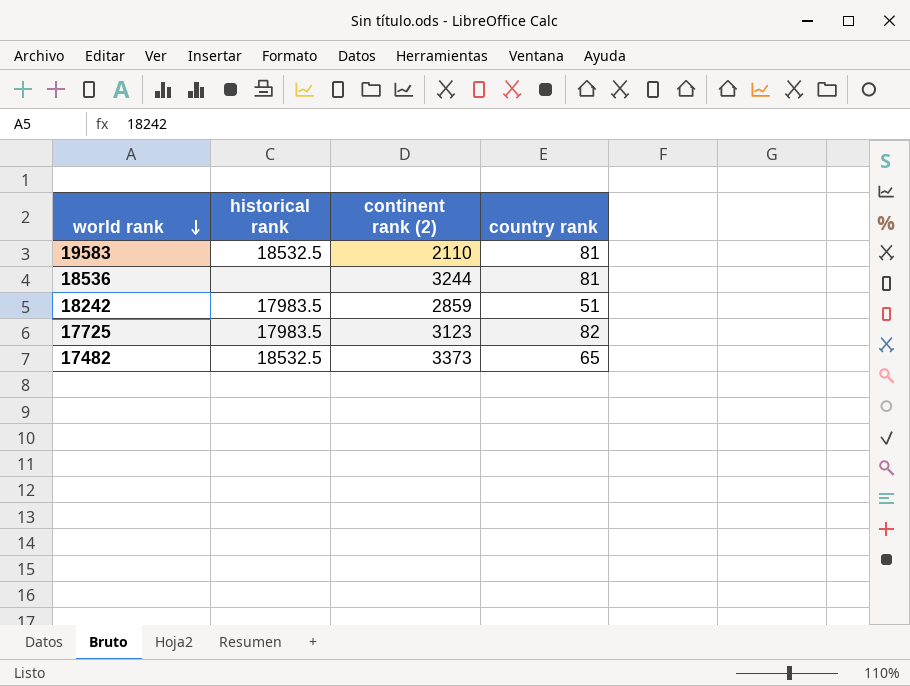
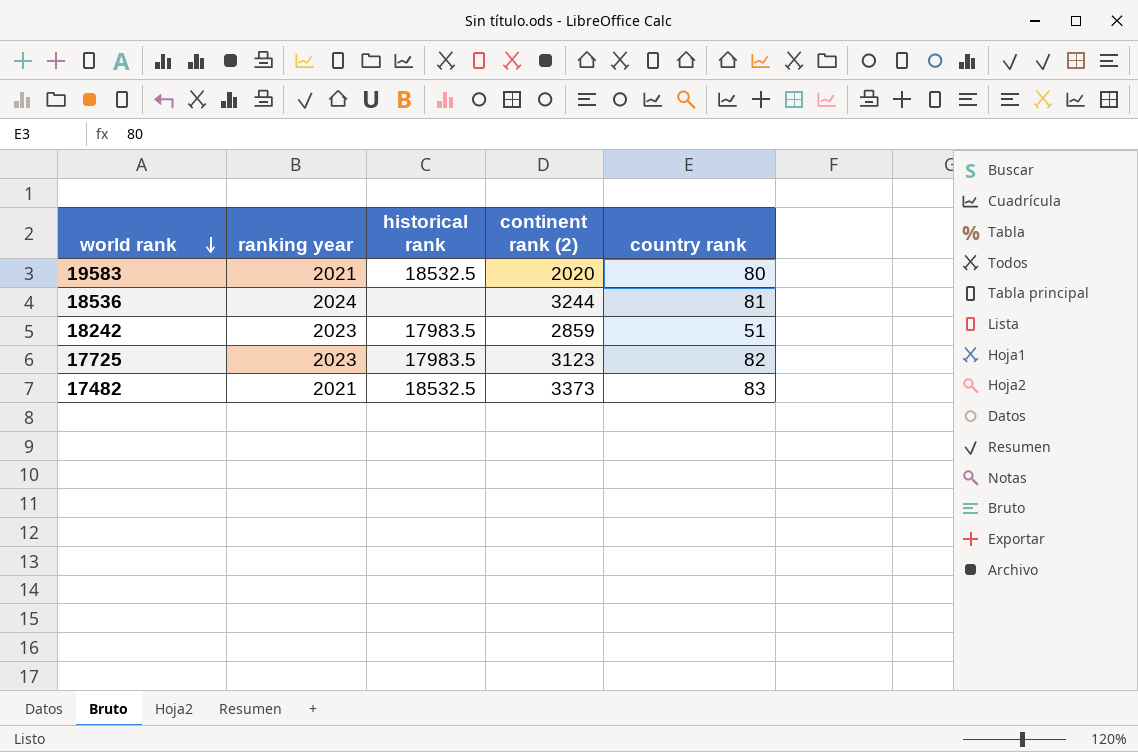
column ranking year | position: none -> 2
19583 | continent rank (2): 2110 -> 2020
19583 | country rank: 81 -> 80
17482 | country rank: 65 -> 83

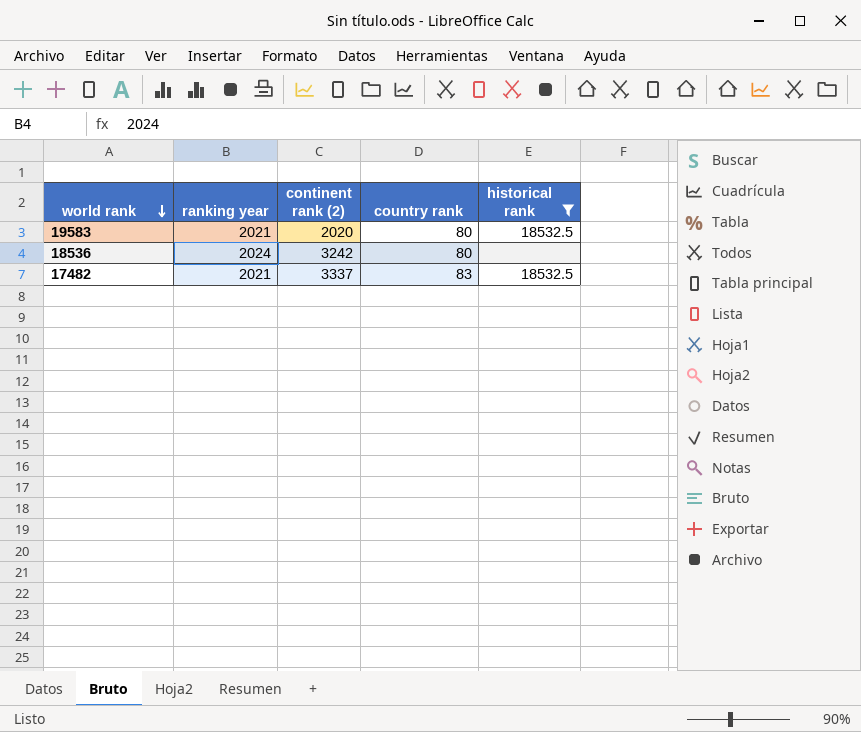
filter: none -> historical rank != 17983.5
column historical rank | position: 3 -> 5
18536 | continent rank (2): 3244 -> 3242
18536 | country rank: 81 -> 80
17482 | continent rank (2): 3373 -> 3337

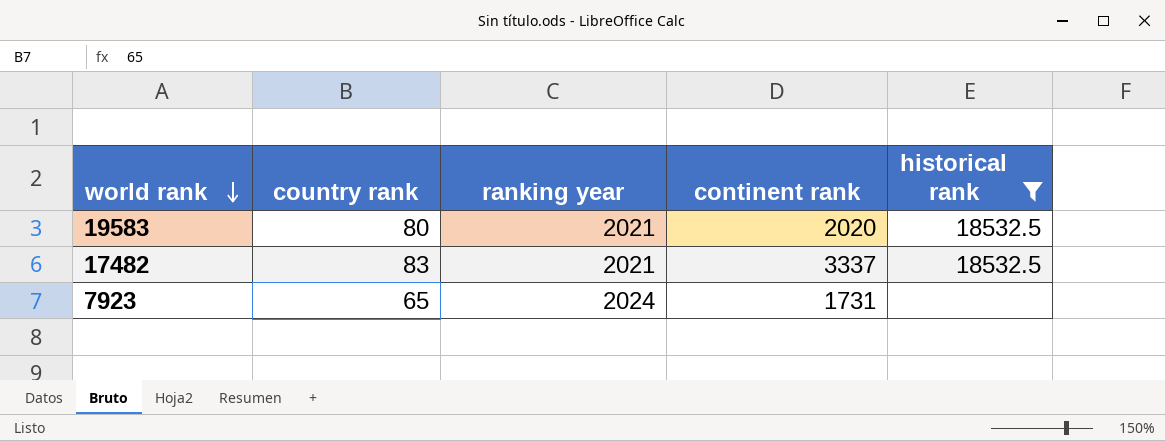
column country rank | position: 4 -> 2
column name: continent rank (2) -> continent rank
row 18536: 2024 | 3242 | 80 | none -> none
row 7923: none -> 65 | 2024 | 1731 | none

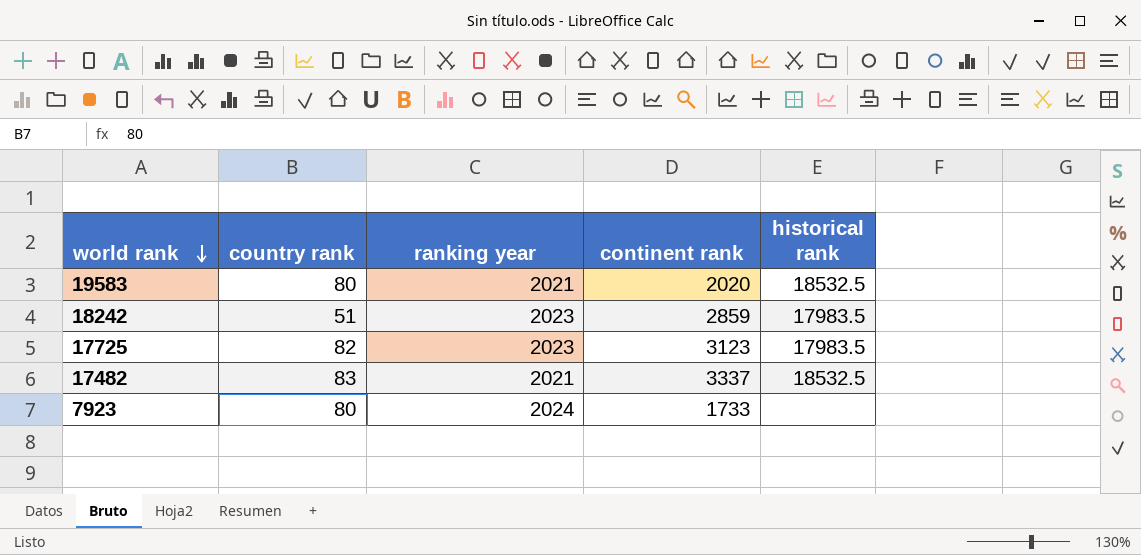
filter: historical rank != 17983.5 -> none
7923 | country rank: 65 -> 80
7923 | continent rank: 1731 -> 1733

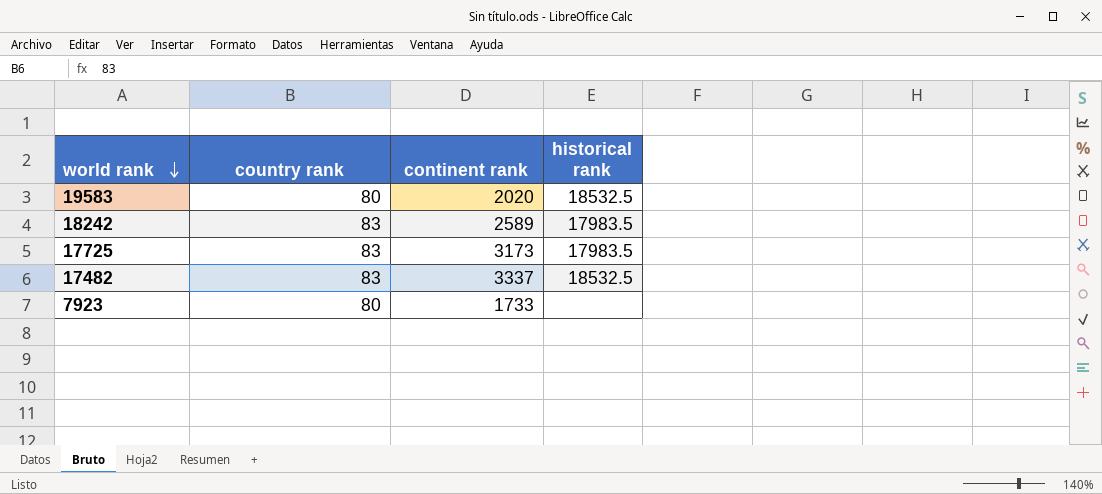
column ranking year | position: 3 -> none
18242 | country rank: 51 -> 83
18242 | continent rank: 2859 -> 2589
17725 | country rank: 82 -> 83
17725 | continent rank: 3123 -> 3173

